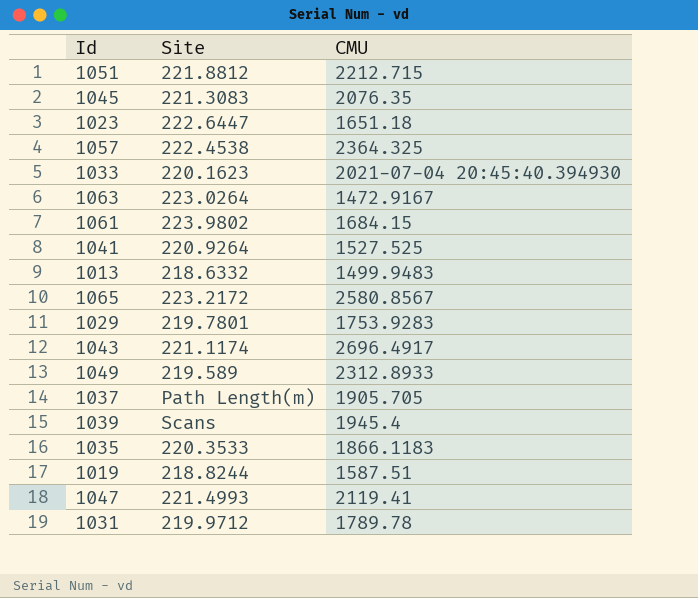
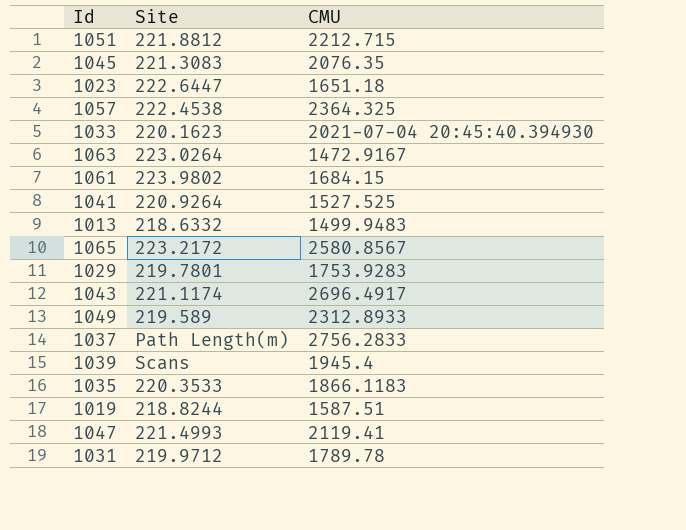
1037 | CMU: 1905.705 -> 2756.2833

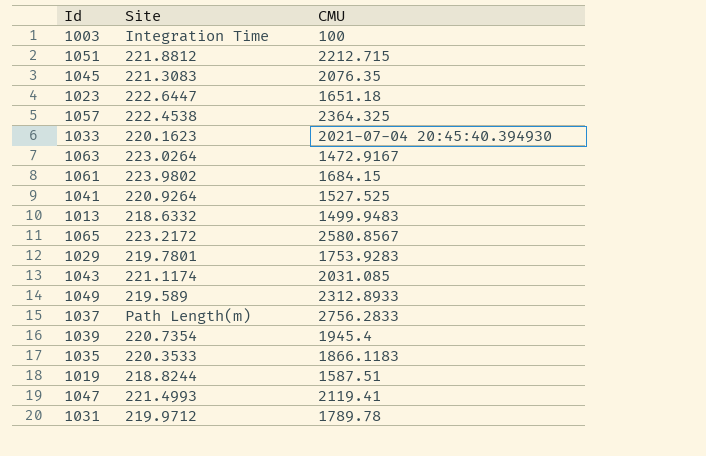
row 1003: none -> Integration Time | 100
1043 | CMU: 2696.4917 -> 2031.085
1039 | Site: Scans -> 220.7354

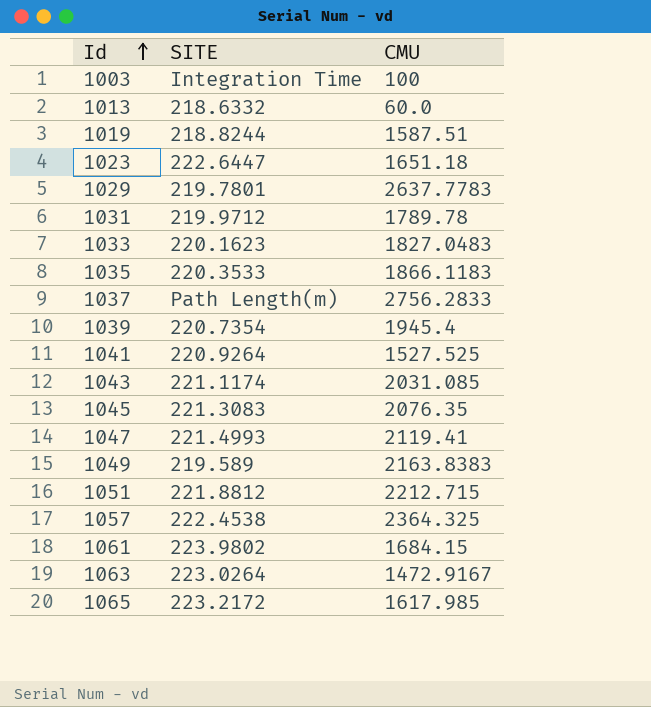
row order: none -> Id ascending
column name: Site -> SITE
1013 | CMU: 1499.9483 -> 60.0
1029 | CMU: 1753.9283 -> 2637.7783
1033 | CMU: 2021-07-04 20:45:40.394930 -> 1827.0483
1049 | CMU: 2312.8933 -> 2163.8383
1065 | CMU: 2580.8567 -> 1617.985

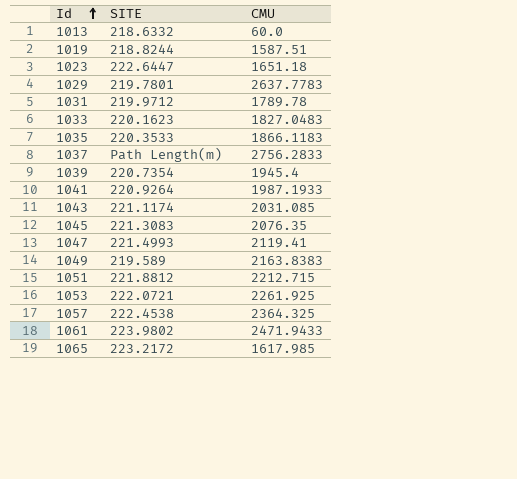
row 1003: Integration Time | 100 -> none
row 1063: 223.0264 | 1472.9167 -> none
1041 | CMU: 1527.525 -> 1987.1933
row 1053: none -> 222.0721 | 2261.925
1061 | CMU: 1684.15 -> 2471.9433

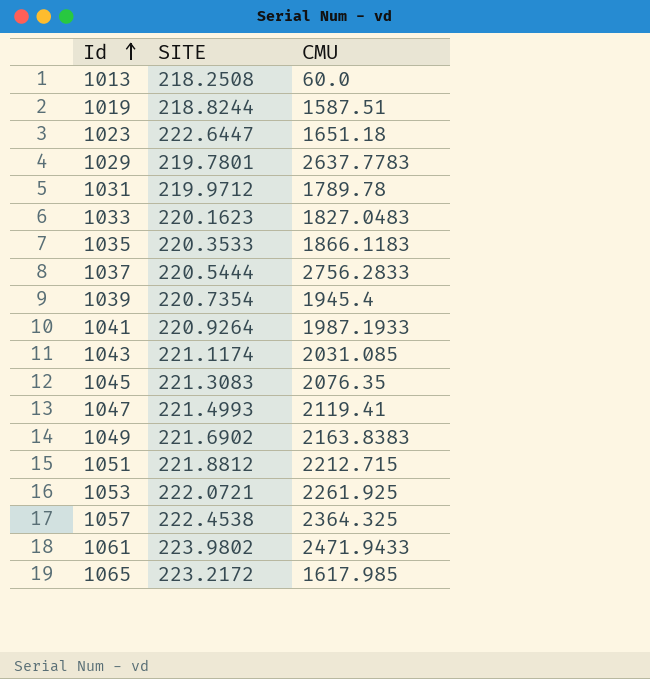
1013 | SITE: 218.6332 -> 218.2508
1037 | SITE: Path Length(m) -> 220.5444
1049 | SITE: 219.589 -> 221.6902

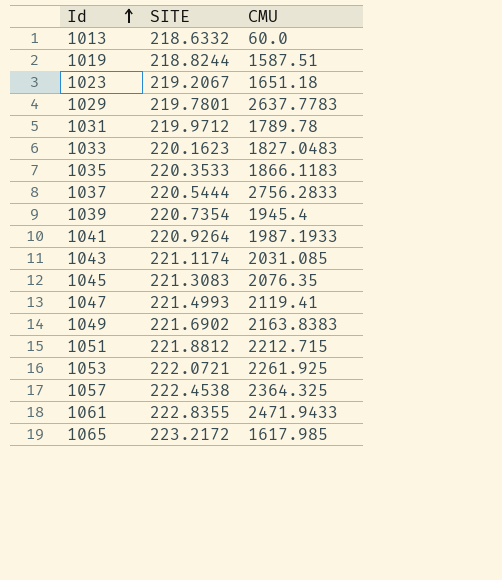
1013 | SITE: 218.2508 -> 218.6332
1023 | SITE: 222.6447 -> 219.2067
1061 | SITE: 223.9802 -> 222.8355

